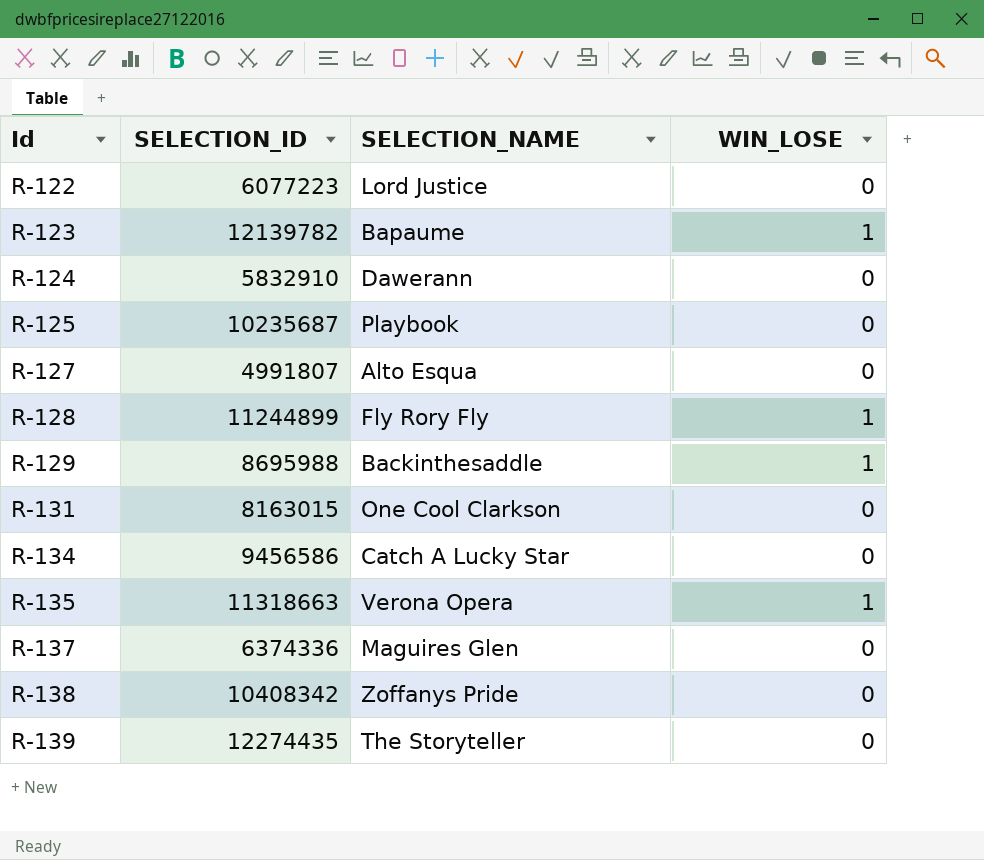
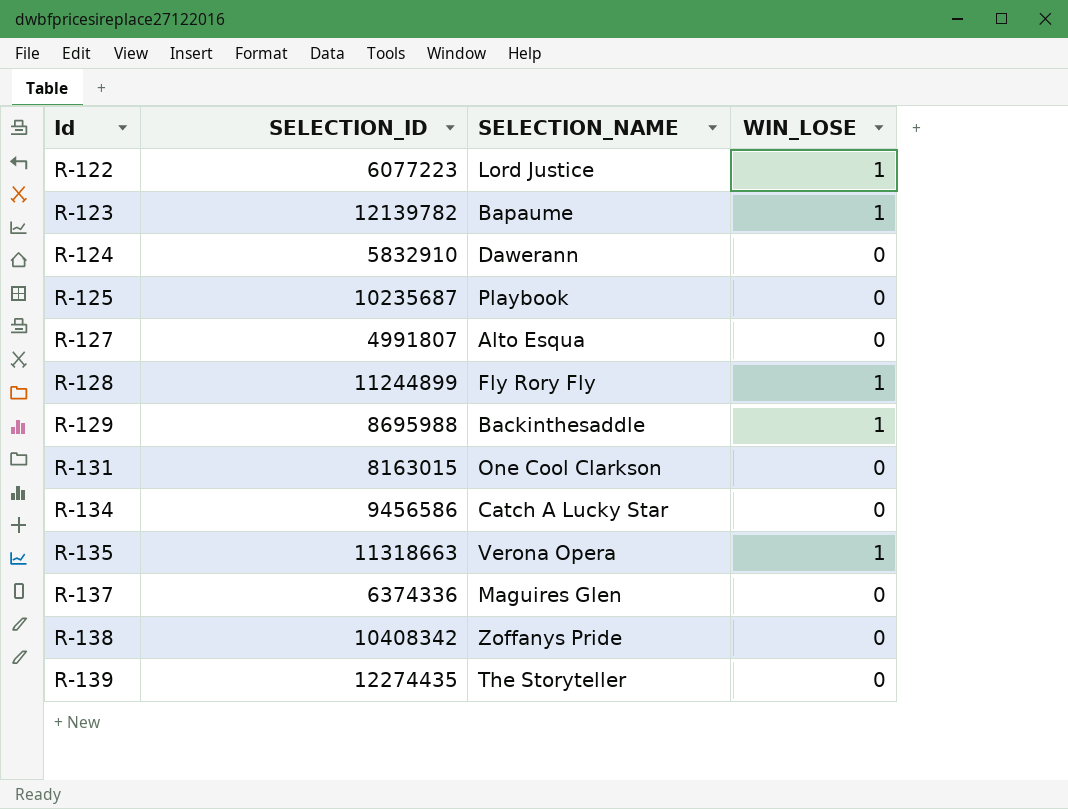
R-122 | WIN_LOSE: 0 -> 1

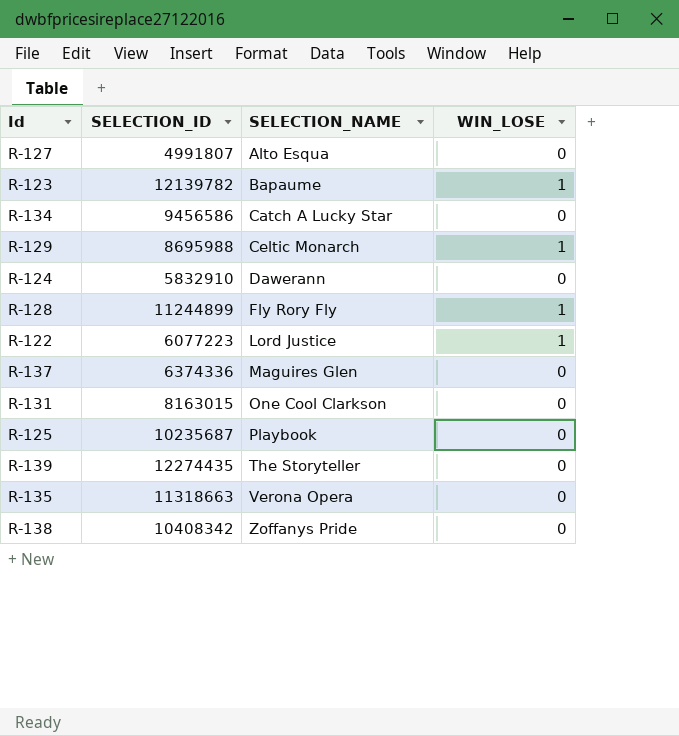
row order: Id ascending -> SELECTION_NAME ascending
R-129 | SELECTION_NAME: Backinthesaddle -> Celtic Monarch
R-135 | WIN_LOSE: 1 -> 0

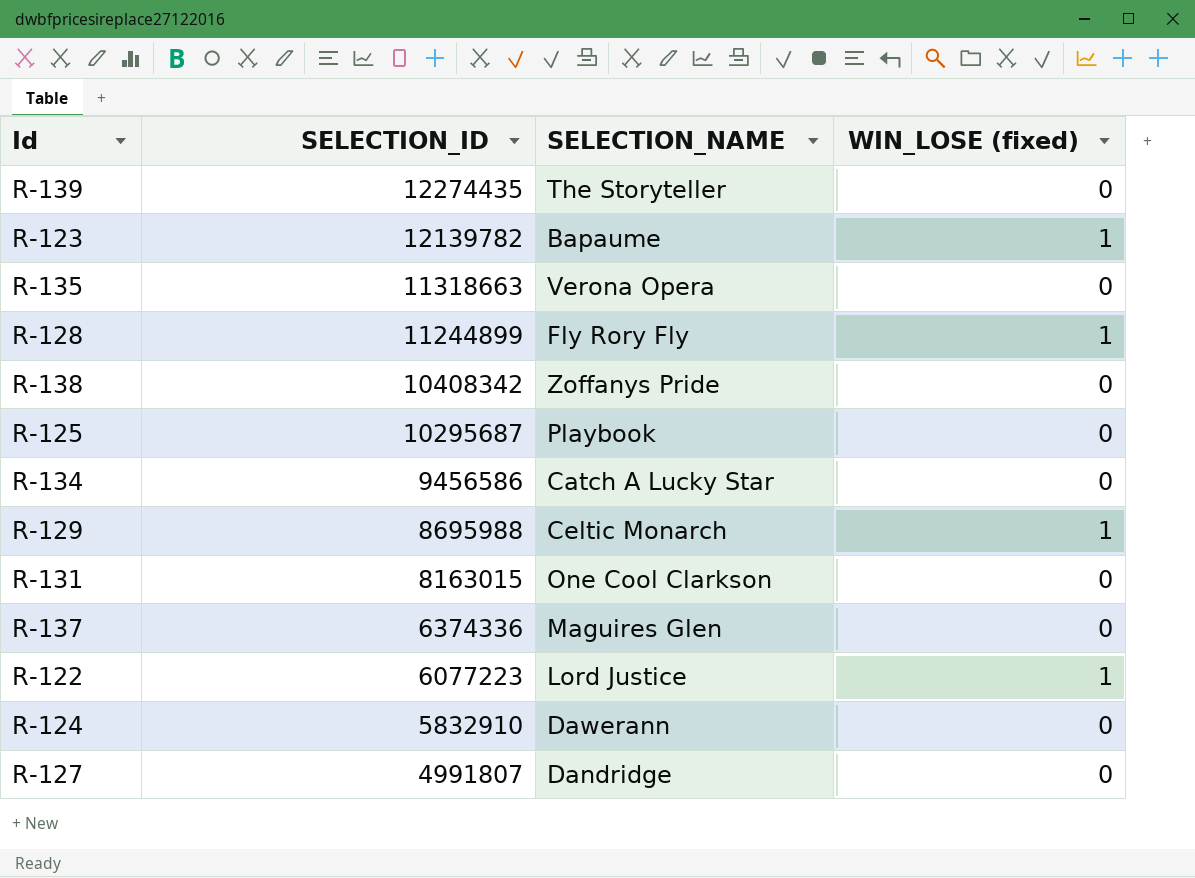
row order: SELECTION_NAME ascending -> SELECTION_ID descending
column name: WIN_LOSE -> WIN_LOSE (fixed)
R-125 | SELECTION_ID: 10235687 -> 10295687
R-127 | SELECTION_NAME: Alto Esqua -> Dandridge

